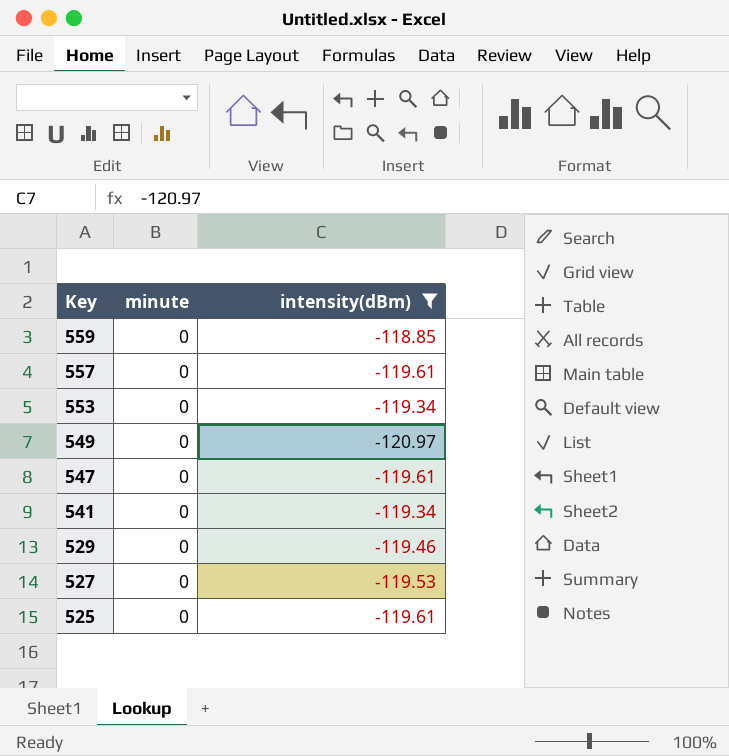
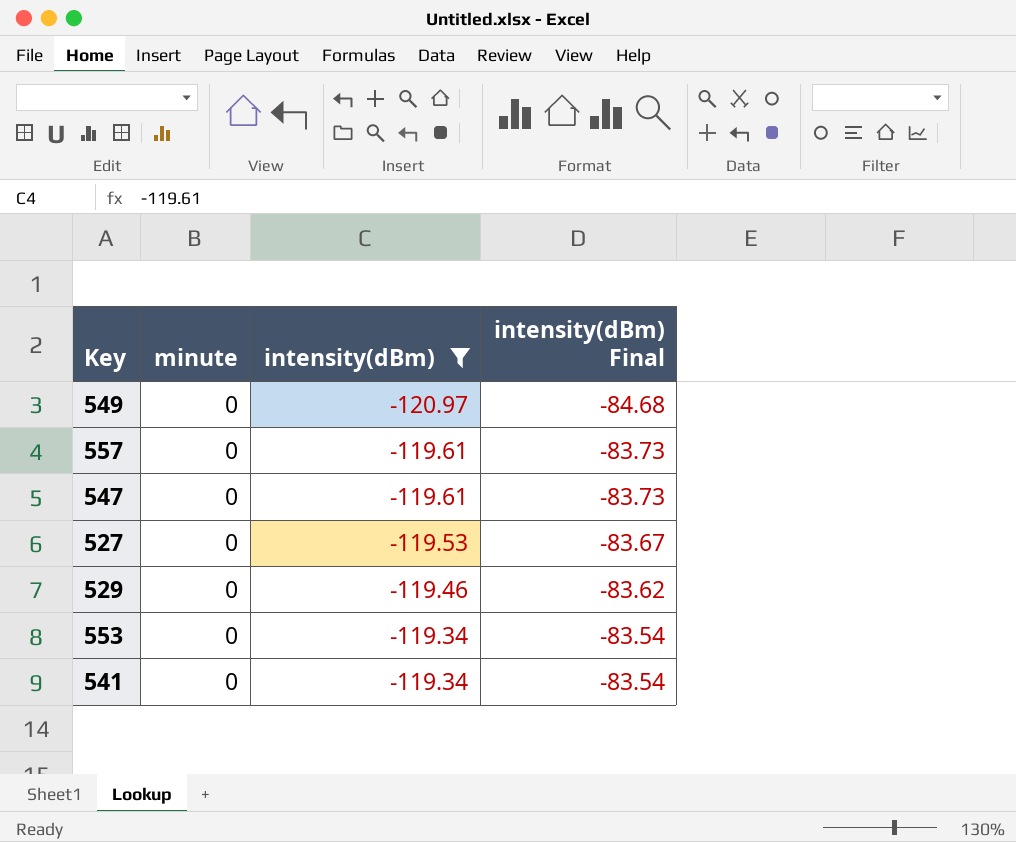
row order: Key descending -> intensity(dBm) ascending
column intensity(dBm) Final | formula: none -> [intensity(dBm)] * 0.7
row 559: 0 | -118.85 -> none
row 525: 0 | -119.61 -> none

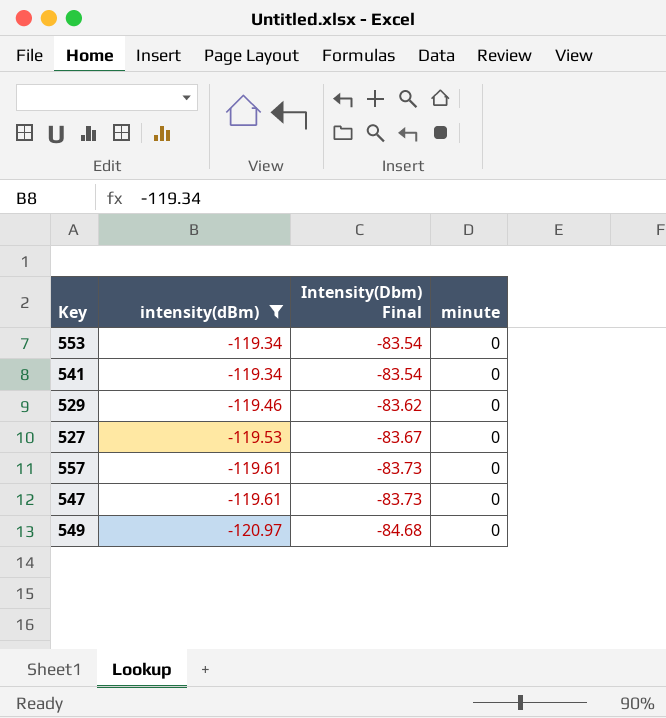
row order: intensity(dBm) ascending -> intensity(dBm) descending
column name: intensity(dBm) Final -> Intensity(Dbm) Final
column minute | position: 2 -> 4

